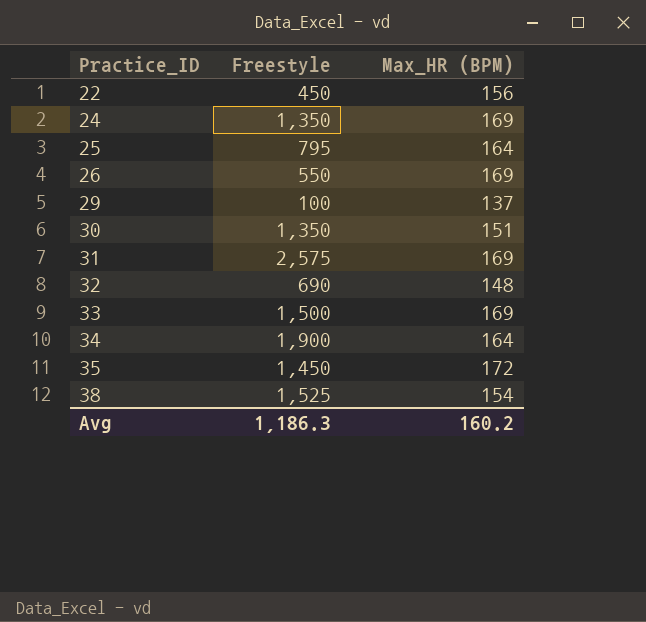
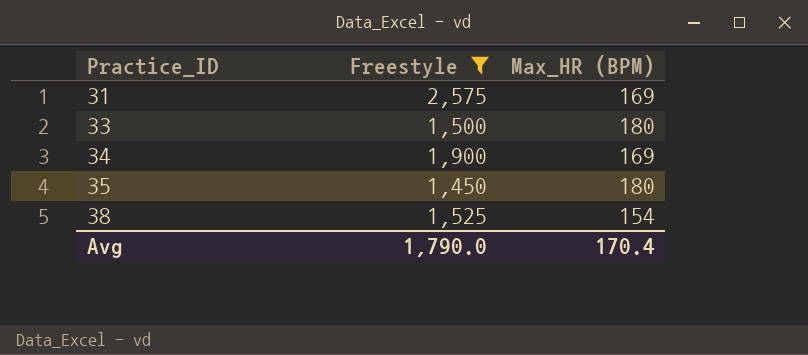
filter: none -> Freestyle >= 1,450
33 | Max_HR (BPM): 169 -> 180
34 | Max_HR (BPM): 164 -> 169
35 | Max_HR (BPM): 172 -> 180
Avg | Freestyle: 1,186.3 -> 1,790.0
Avg | Max_HR (BPM): 160.2 -> 170.4

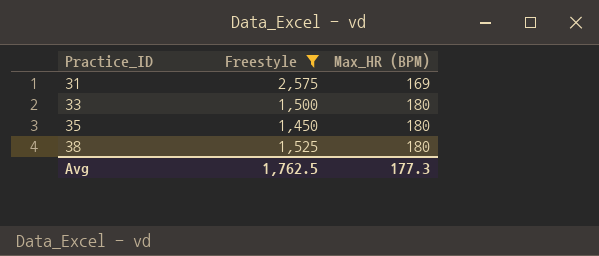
row 34: 1,900 | 169 -> none
38 | Max_HR (BPM): 154 -> 180
Avg | Freestyle: 1,790.0 -> 1,762.5
Avg | Max_HR (BPM): 170.4 -> 177.3

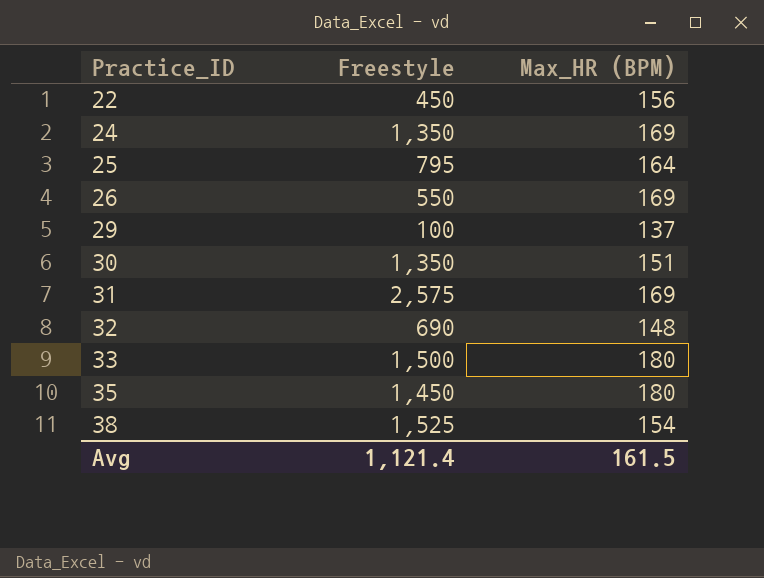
filter: Freestyle >= 1,450 -> none
38 | Max_HR (BPM): 180 -> 154
Avg | Freestyle: 1,762.5 -> 1,121.4
Avg | Max_HR (BPM): 177.3 -> 161.5

